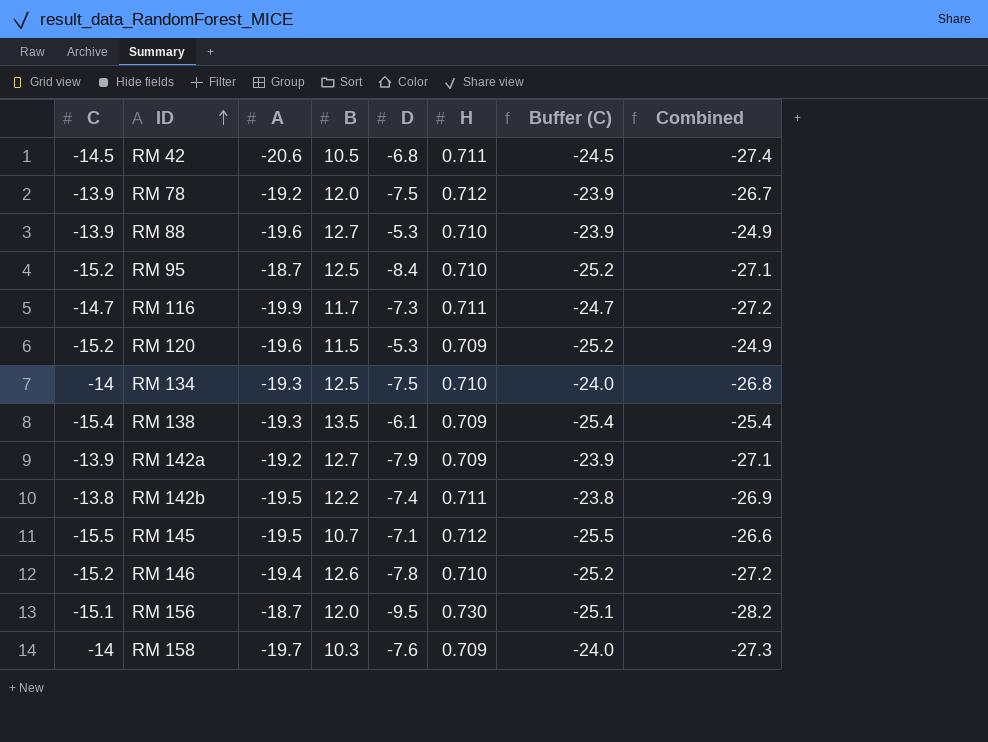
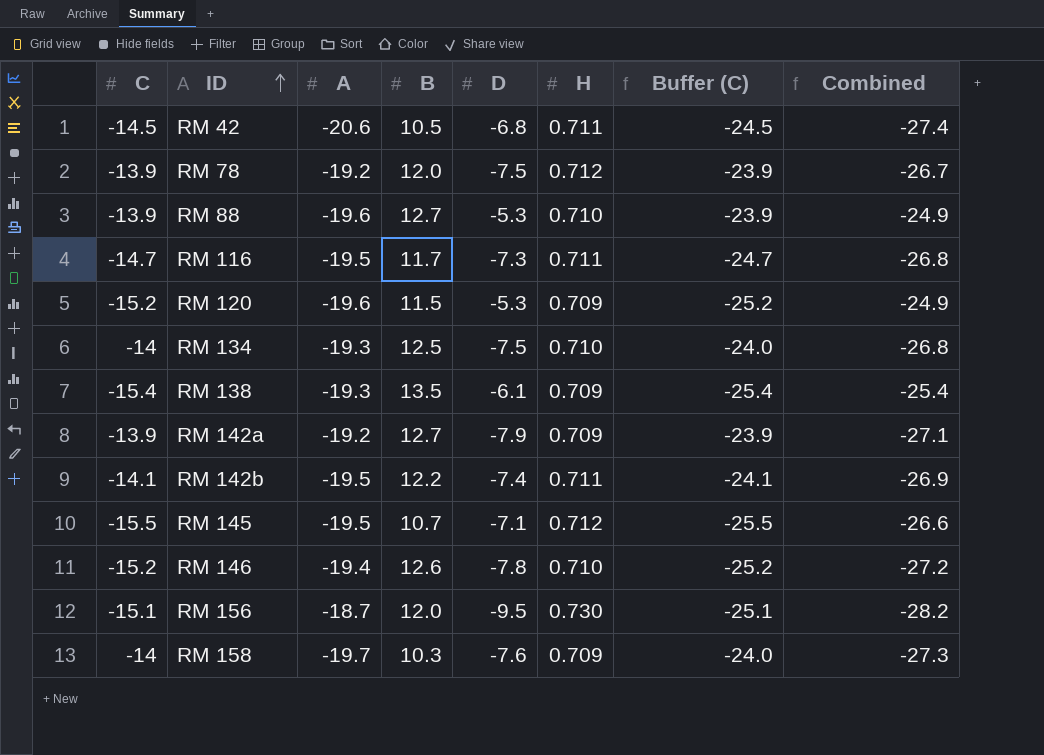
row RM 95: -15.2 | -18.7 | 12.5 | -8.4 | 0.710 | -25.2 | -27.1 -> none
RM 116 | A: -19.9 -> -19.5
RM 116 | Combined: -27.2 -> -26.8
RM 142b | C: -13.8 -> -14.1
RM 142b | Buffer (C): -23.8 -> -24.1

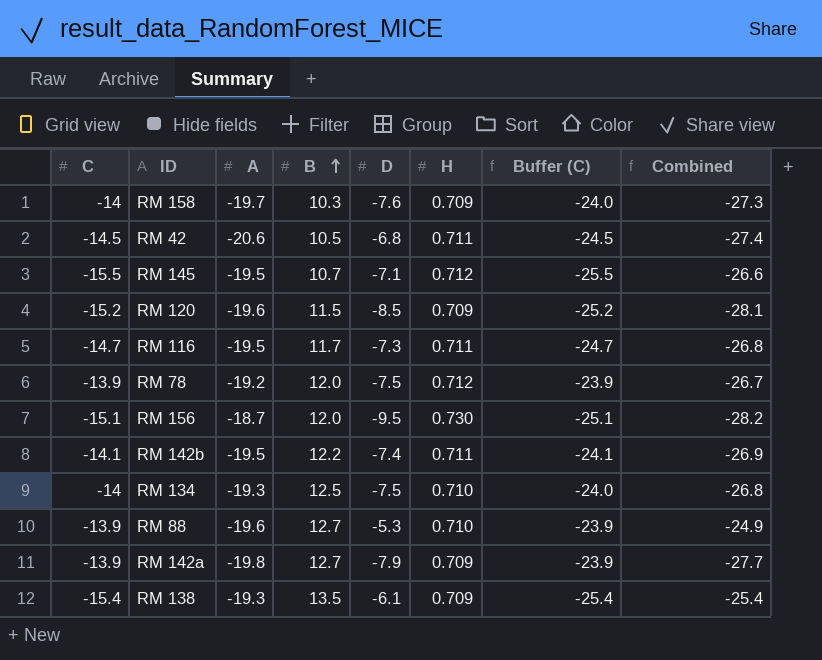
row order: ID ascending -> B ascending
row RM 146: -15.2 | -19.4 | 12.6 | -7.8 | 0.710 | -25.2 | -27.2 -> none
RM 120 | D: -5.3 -> -8.5
RM 120 | Combined: -24.9 -> -28.1
RM 142a | A: -19.2 -> -19.8
RM 142a | Combined: -27.1 -> -27.7

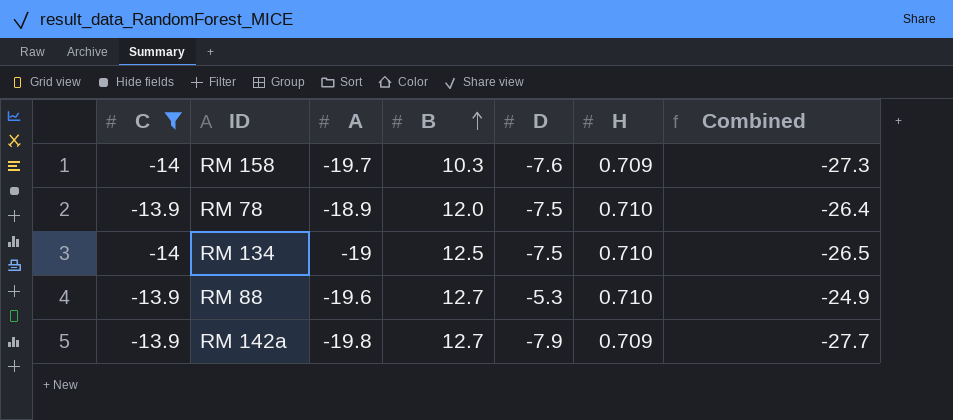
filter: none -> C >= -14
column Buffer (C) | formula: [C] - 10 -> none
RM 78 | A: -19.2 -> -18.9
RM 78 | H: 0.712 -> 0.710
RM 78 | Combined: -26.7 -> -26.4
RM 134 | A: -19.3 -> -19
RM 134 | Combined: -26.8 -> -26.5

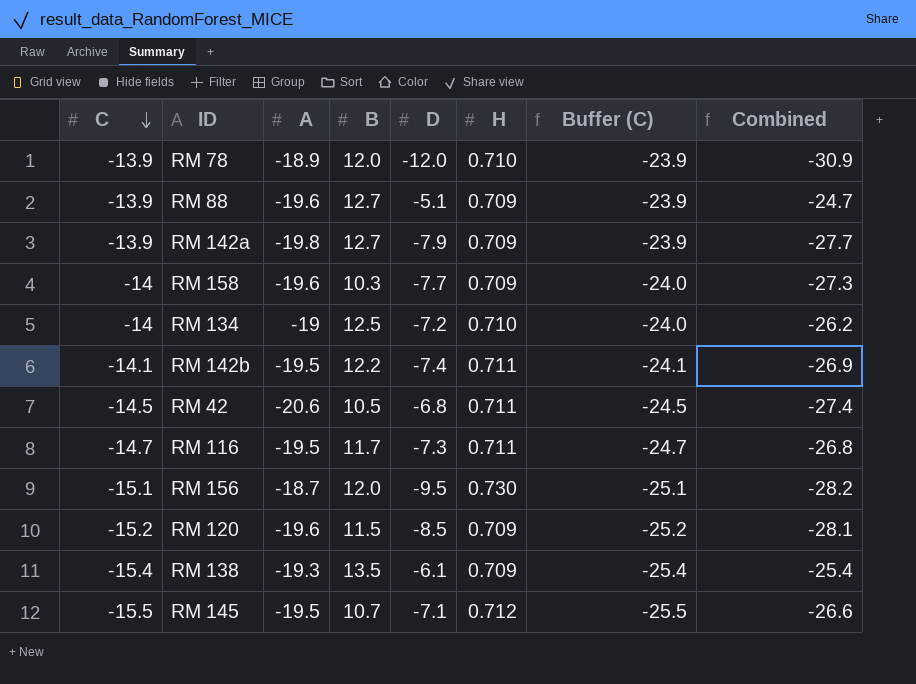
filter: C >= -14 -> none
row order: B ascending -> C descending
column Buffer (C) | formula: none -> [C] - 10
RM 78 | D: -7.5 -> -12.0
RM 78 | Combined: -26.4 -> -30.9
RM 88 | D: -5.3 -> -5.1
RM 88 | H: 0.710 -> 0.709
RM 88 | Combined: -24.9 -> -24.7
RM 158 | A: -19.7 -> -19.6
RM 158 | D: -7.6 -> -7.7
RM 134 | D: -7.5 -> -7.2
RM 134 | Combined: -26.5 -> -26.2

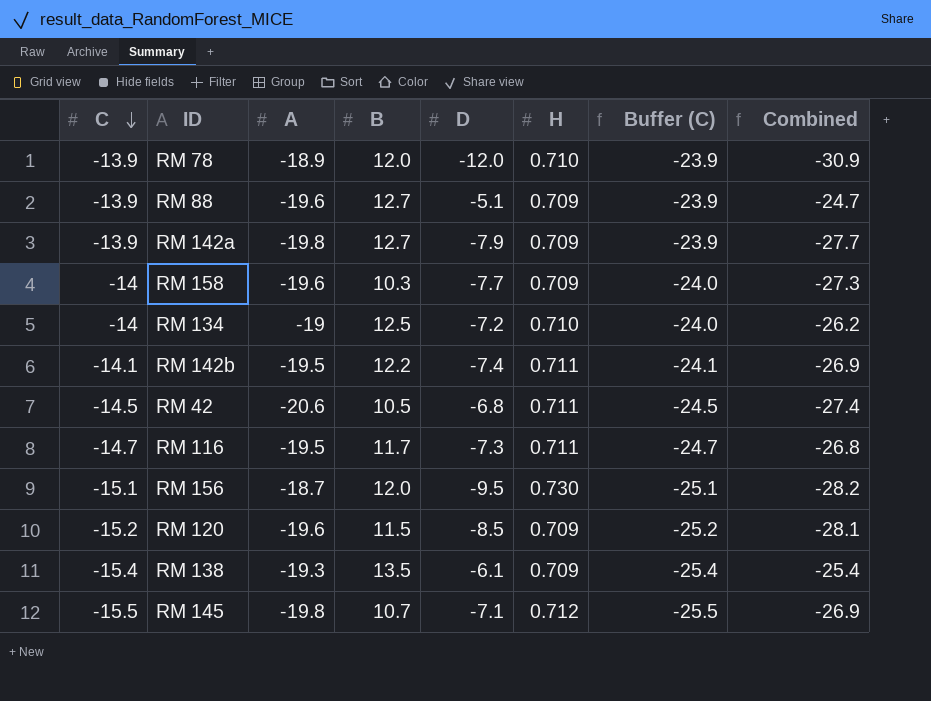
RM 145 | A: -19.5 -> -19.8
RM 145 | Combined: -26.6 -> -26.9

